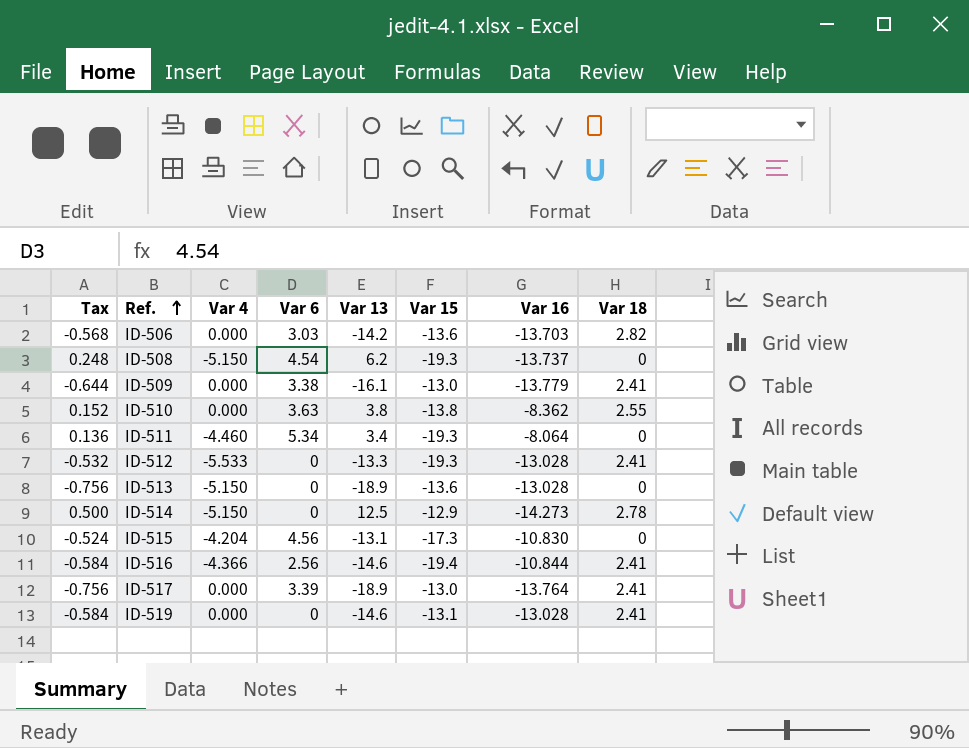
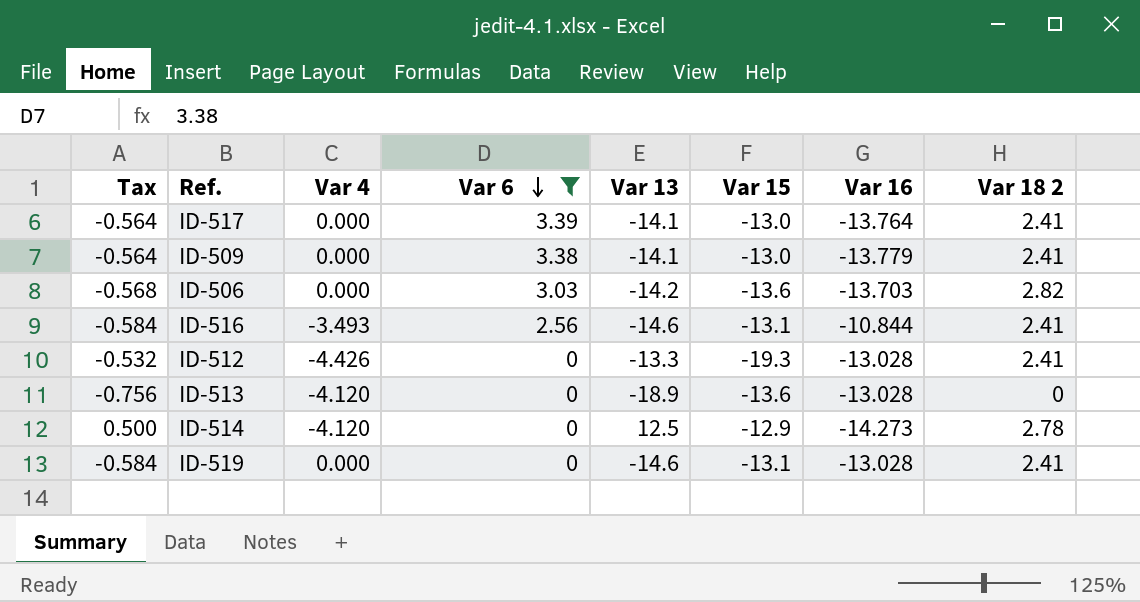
filter: none -> Var 6 <= 3.39
row order: Ref. ascending -> Var 6 descending
column name: Var 18 -> Var 18 2
ID-517 | Tax: -0.756 -> -0.564
ID-517 | Var 13: -18.9 -> -14.1
ID-509 | Tax: -0.644 -> -0.564
ID-509 | Var 13: -16.1 -> -14.1
ID-516 | Var 4: -4.366 -> -3.493
ID-516 | Var 15: -19.4 -> -13.1
ID-512 | Var 4: -5.533 -> -4.426
ID-513 | Var 4: -5.150 -> -4.120
ID-514 | Var 4: -5.150 -> -4.120

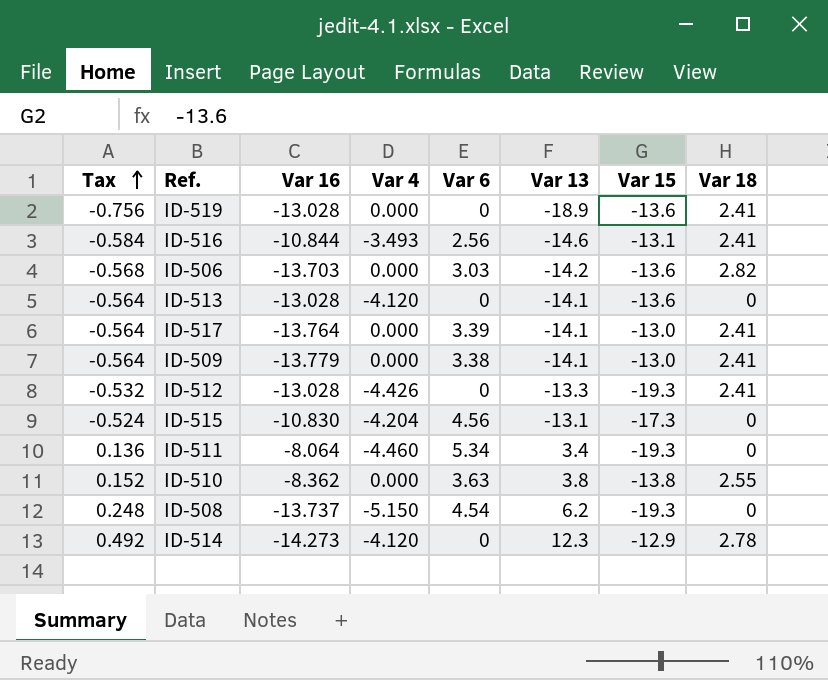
filter: Var 6 <= 3.39 -> none
row order: Var 6 descending -> Tax ascending
column Var 16 | position: 7 -> 3
column name: Var 18 2 -> Var 18
ID-519 | Tax: -0.584 -> -0.756
ID-519 | Var 13: -14.6 -> -18.9
ID-519 | Var 15: -13.1 -> -13.6
ID-513 | Tax: -0.756 -> -0.564
ID-513 | Var 13: -18.9 -> -14.1
ID-514 | Tax: 0.500 -> 0.492
ID-514 | Var 13: 12.5 -> 12.3

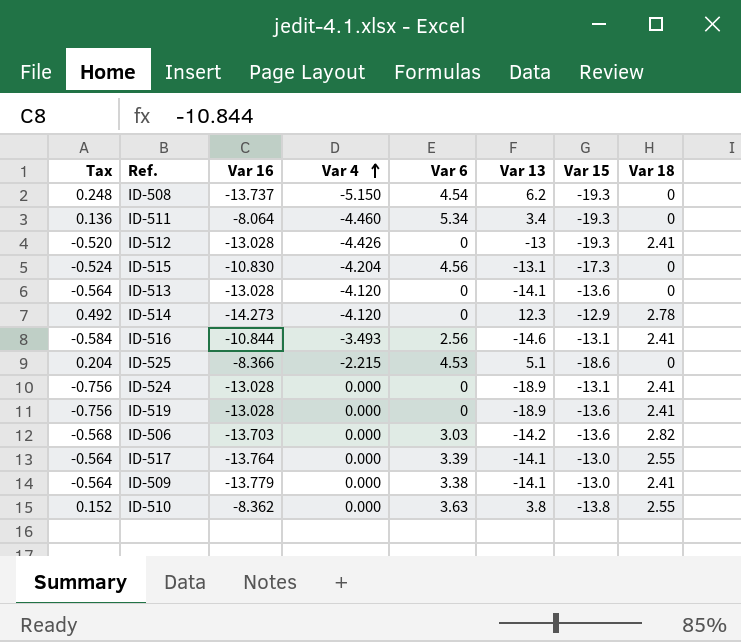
row order: Tax ascending -> Var 4 ascending
ID-512 | Tax: -0.532 -> -0.520
ID-512 | Var 13: -13.3 -> -13
row ID-525: none -> 0.204 | -8.366 | -2.215 | 4.53 | 5.1 | -18.6 | 0
row ID-524: none -> -0.756 | -13.028 | 0.000 | 0 | -18.9 | -13.1 | 2.41
ID-517 | Var 18: 2.41 -> 2.55

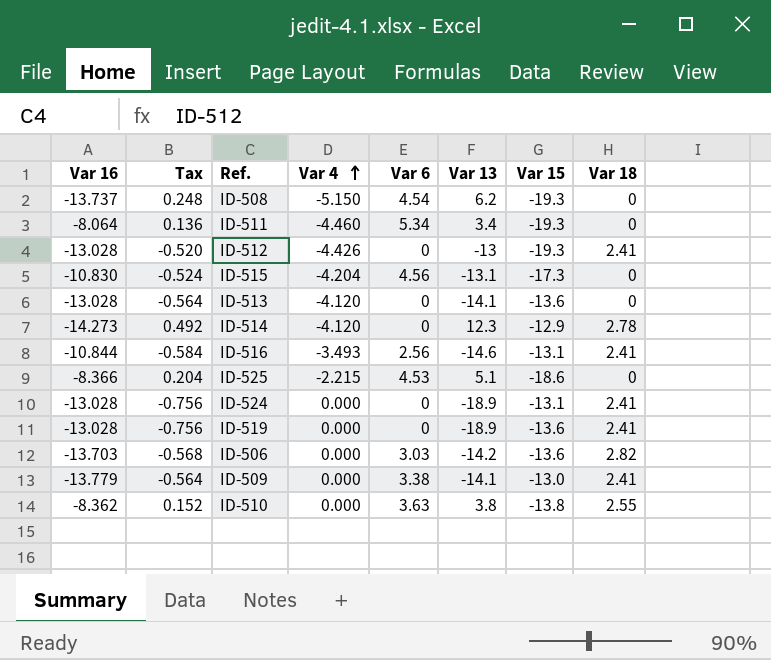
column Var 16 | position: 3 -> 1
row ID-517: -0.564 | -13.764 | 0.000 | 3.39 | -14.1 | -13.0 | 2.55 -> none

